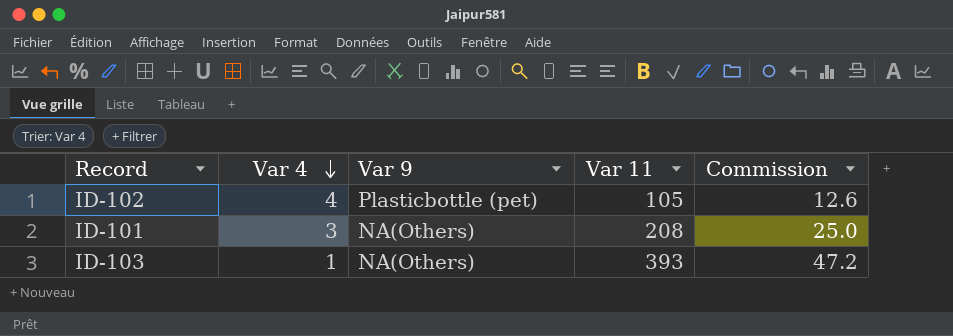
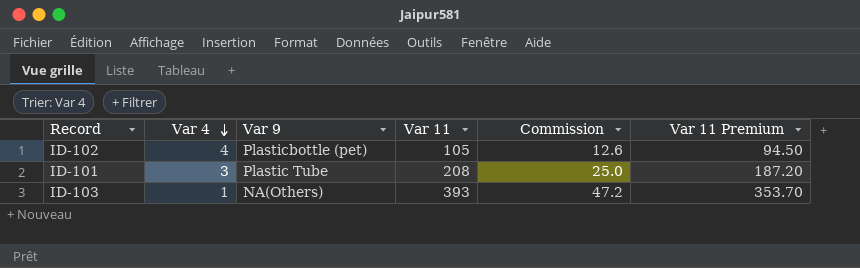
column Var 11 Premium | formula: none -> [Var 11] * 0.9
ID-101 | Var 9: NA(Others) -> Plastic Tube

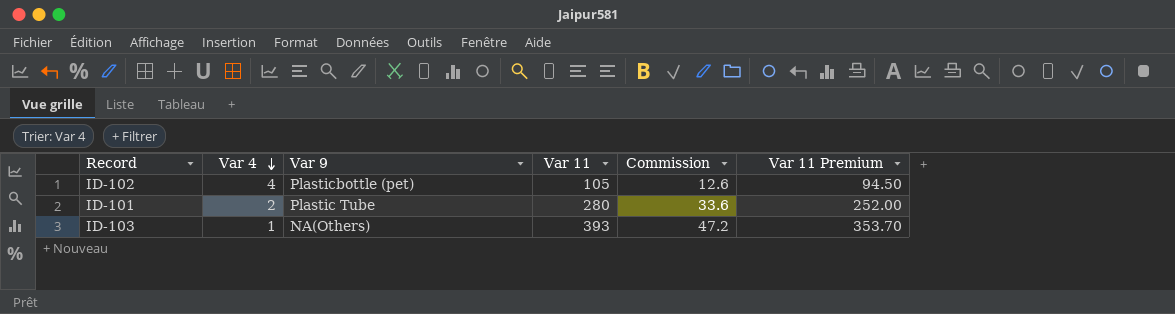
ID-101 | Var 4: 3 -> 2
ID-101 | Var 11: 208 -> 280
ID-101 | Commission: 25.0 -> 33.6
ID-101 | Var 11 Premium: 187.20 -> 252.00

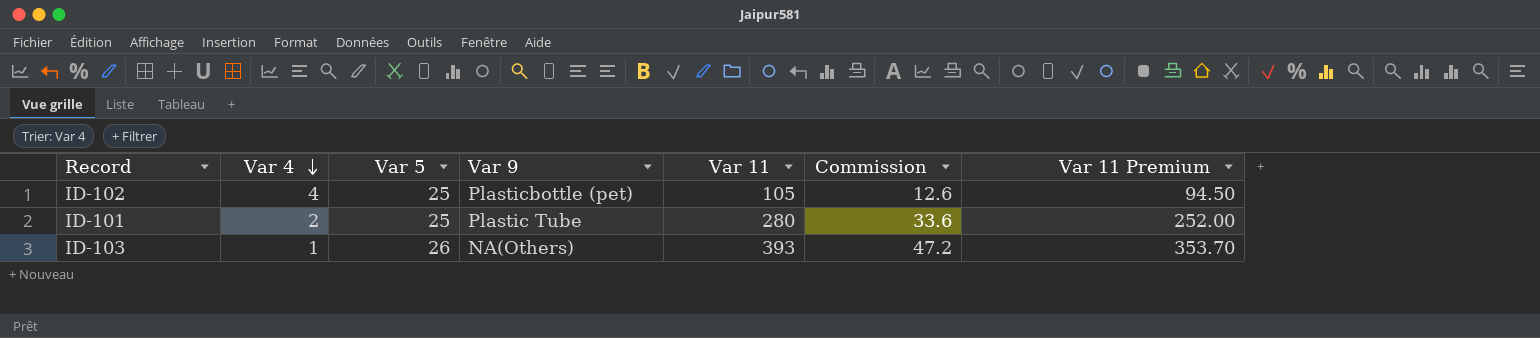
column Var 5 | position: none -> 3

